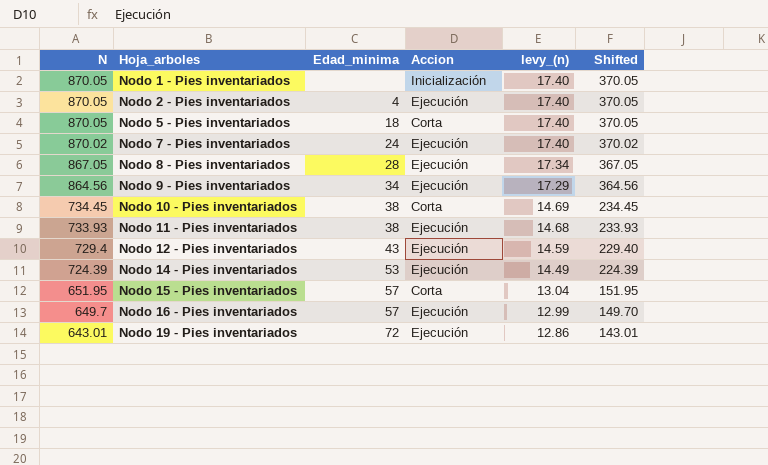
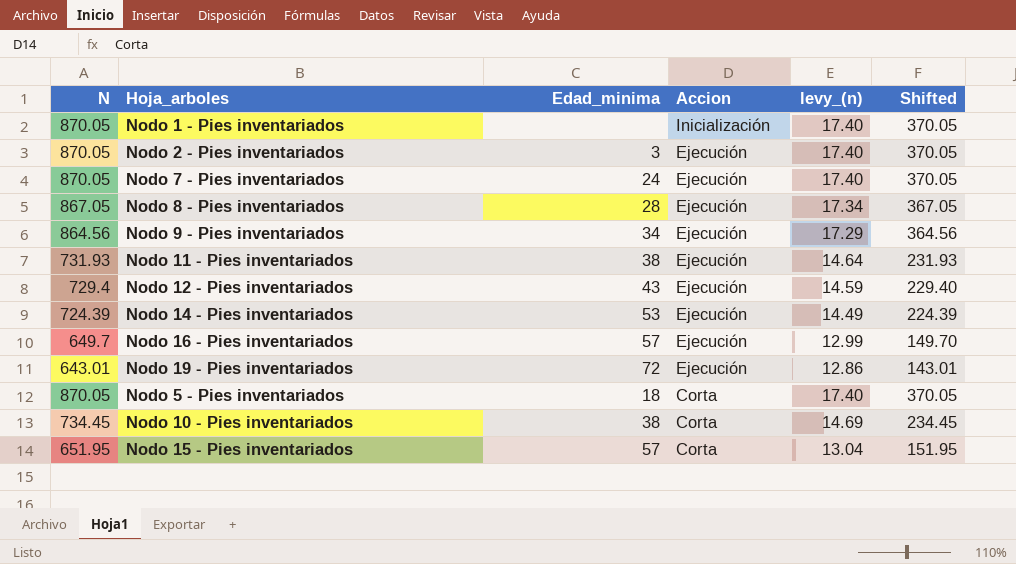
row order: N descending -> Accion descending
Nodo 2 - Pies inventariados | Edad_minima: 4 -> 3
Nodo 7 - Pies inventariados | N: 870.02 -> 870.05
Nodo 7 - Pies inventariados | Shifted: 370.02 -> 370.05
Nodo 11 - Pies inventariados | N: 733.93 -> 731.93
Nodo 11 - Pies inventariados | levy_(n): 14.68 -> 14.64
Nodo 11 - Pies inventariados | Shifted: 233.93 -> 231.93

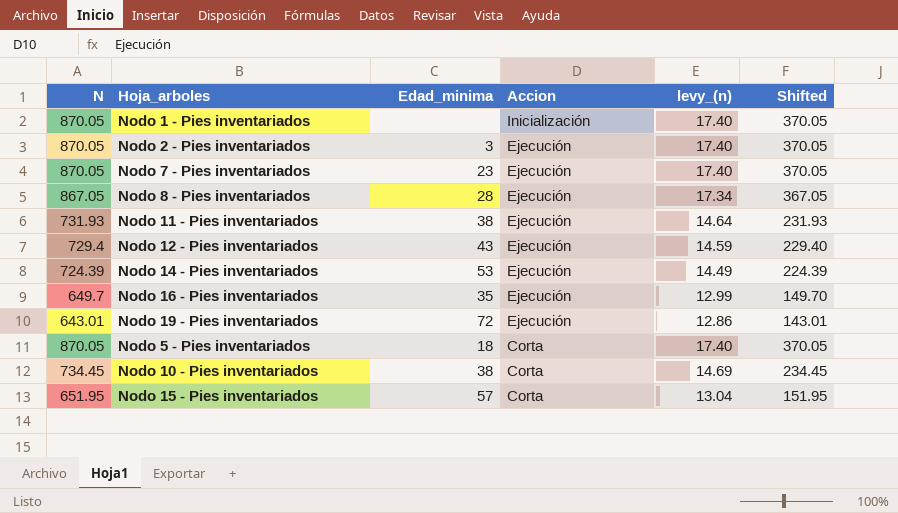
row Nodo 9 - Pies inventariados: 864.56 | 34 | Ejecución | 17.29 | 364.56 -> none
Nodo 7 - Pies inventariados | Edad_minima: 24 -> 23
Nodo 16 - Pies inventariados | Edad_minima: 57 -> 35

